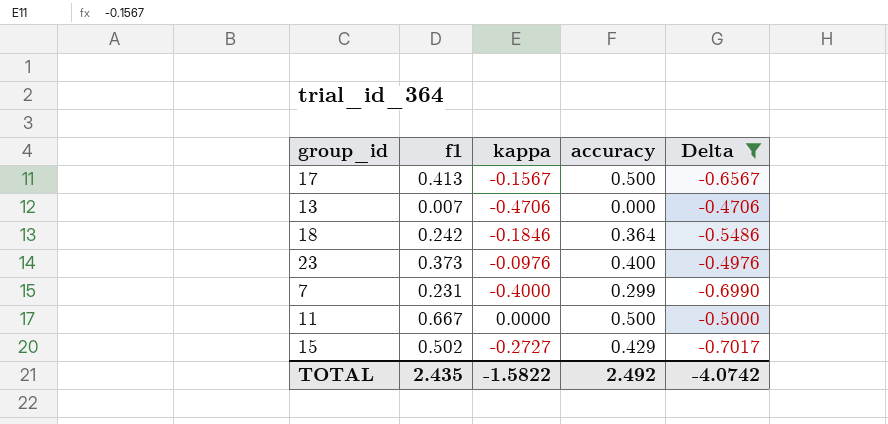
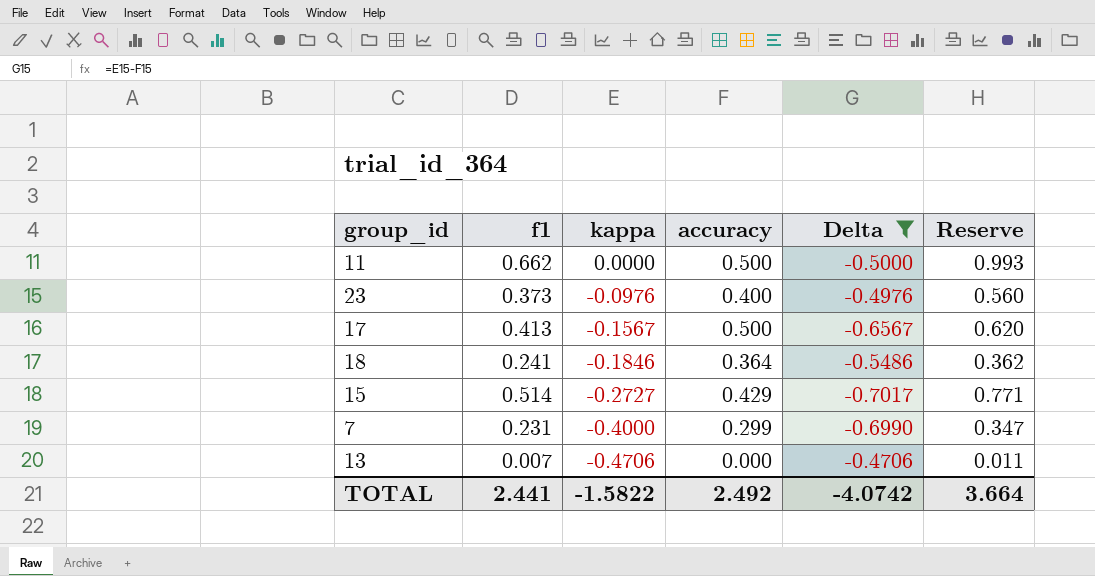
row order: none -> kappa descending
column Reserve | formula: none -> [f1] * 1.5
11 | f1: 0.667 -> 0.662
18 | f1: 0.242 -> 0.241
15 | f1: 0.502 -> 0.514
TOTAL | f1: 2.435 -> 2.441

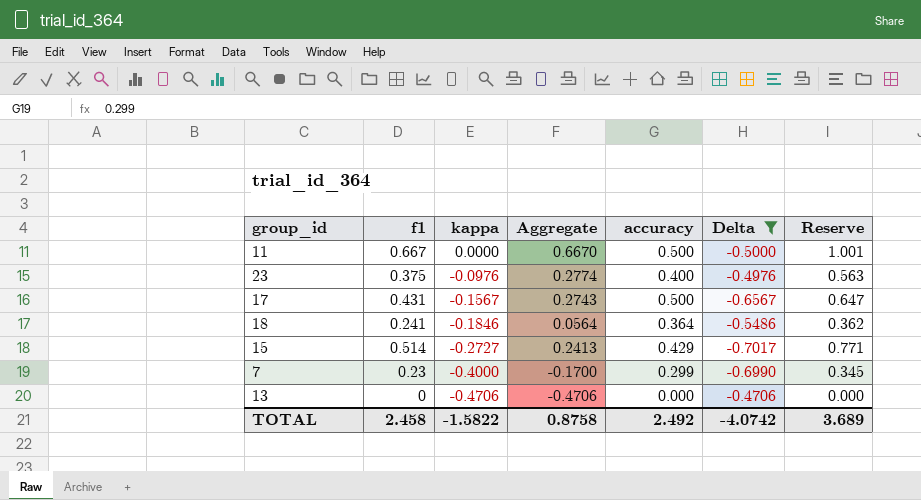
column Aggregate | formula: none -> [f1] + [kappa]
11 | f1: 0.662 -> 0.667
11 | Reserve: 0.993 -> 1.001
23 | f1: 0.373 -> 0.375
23 | Reserve: 0.560 -> 0.563
17 | f1: 0.413 -> 0.431
17 | Reserve: 0.620 -> 0.647
7 | f1: 0.231 -> 0.23
7 | Reserve: 0.347 -> 0.345
13 | f1: 0.007 -> 0
13 | Reserve: 0.011 -> 0.000
TOTAL | f1: 2.441 -> 2.458
TOTAL | Reserve: 3.664 -> 3.689

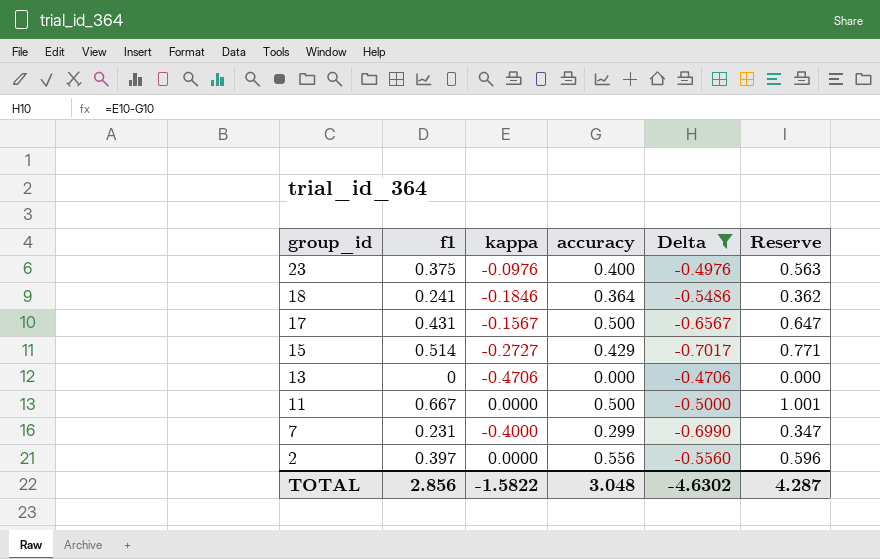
row order: kappa descending -> group_id descending
column Aggregate | formula: [f1] + [kappa] -> none
7 | f1: 0.23 -> 0.231
7 | Reserve: 0.345 -> 0.347
row 2: none -> 0.397 | 0.0000 | 0.556 | -0.5560 | 0.596
TOTAL | f1: 2.458 -> 2.856
TOTAL | accuracy: 2.492 -> 3.048
TOTAL | Delta: -4.0742 -> -4.6302
TOTAL | Reserve: 3.689 -> 4.287

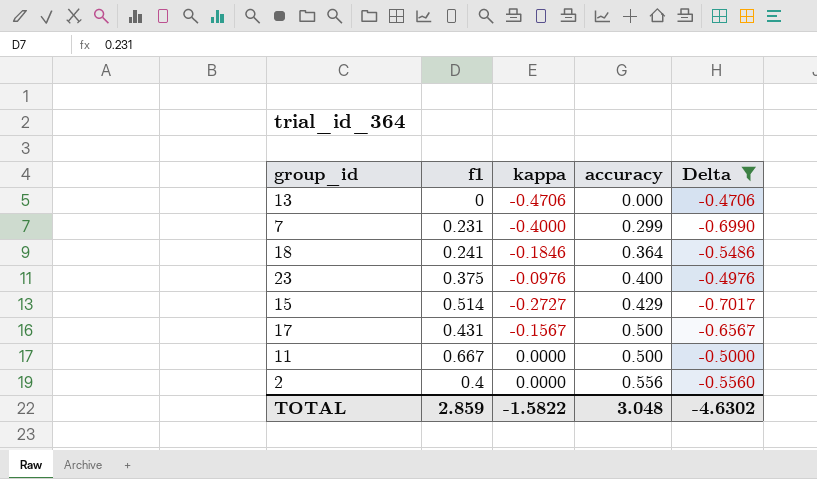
row order: group_id descending -> accuracy ascending
column Reserve | formula: [f1] * 1.5 -> none
2 | f1: 0.397 -> 0.4
TOTAL | f1: 2.856 -> 2.859

